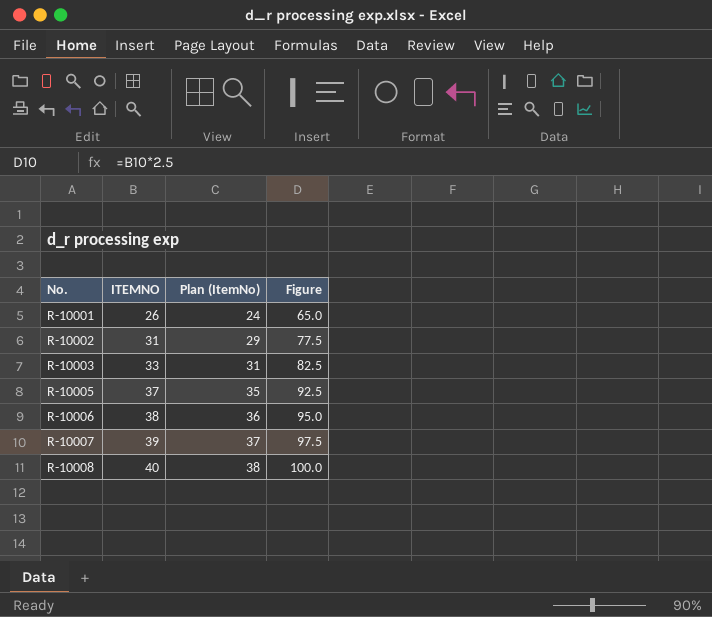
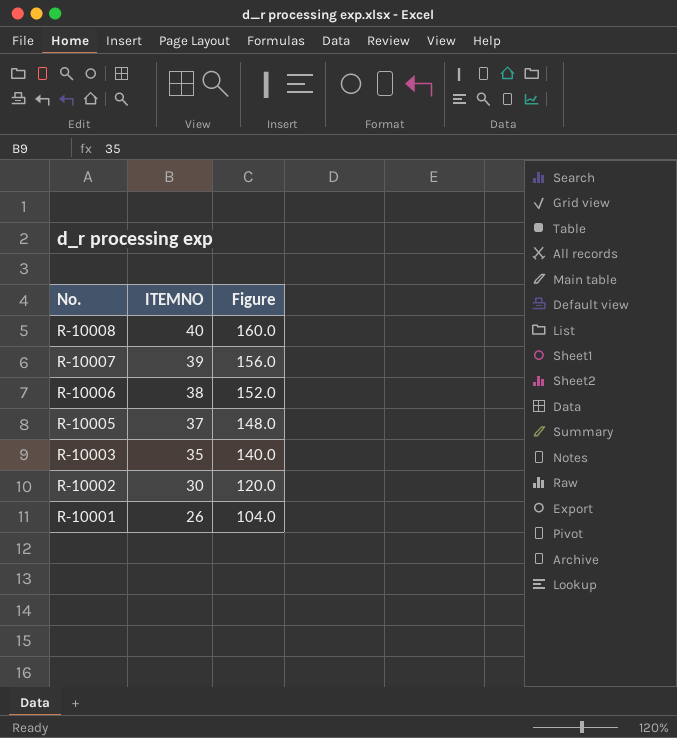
row order: No. ascending -> No. descending
column Plan (ItemNo) | formula: [ITEMNO] - 2 -> none
column Figure | formula: [ITEMNO] * 2.5 -> [ITEMNO] * 4
R-10003 | ITEMNO: 33 -> 35
R-10002 | ITEMNO: 31 -> 30

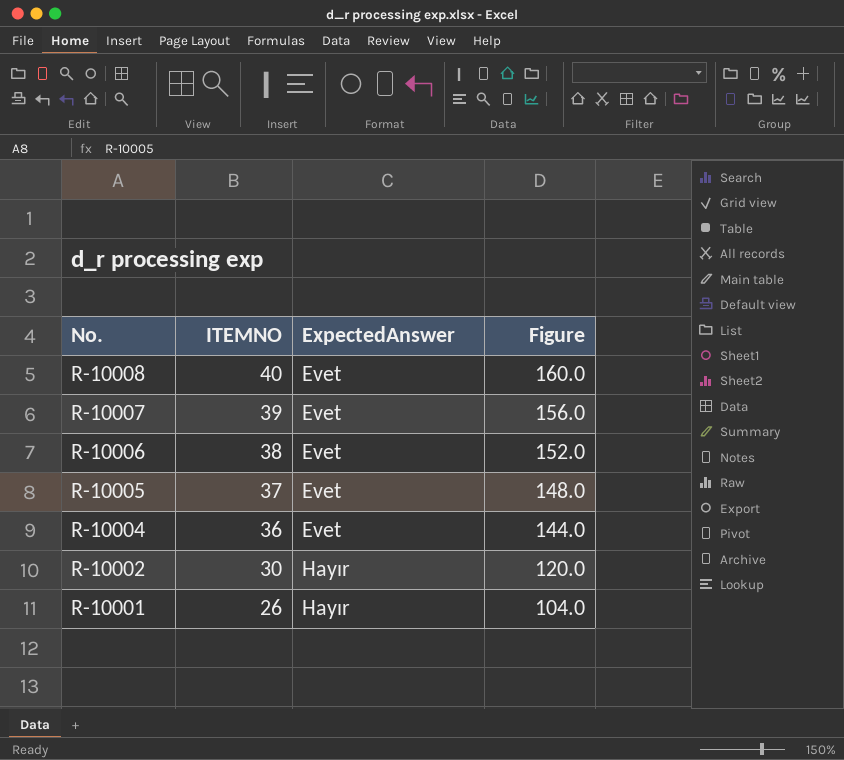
column ExpectedAnswer | position: none -> 3
row R-10003: 35 | 140.0 -> none
row R-10004: none -> 36 | Evet | 144.0

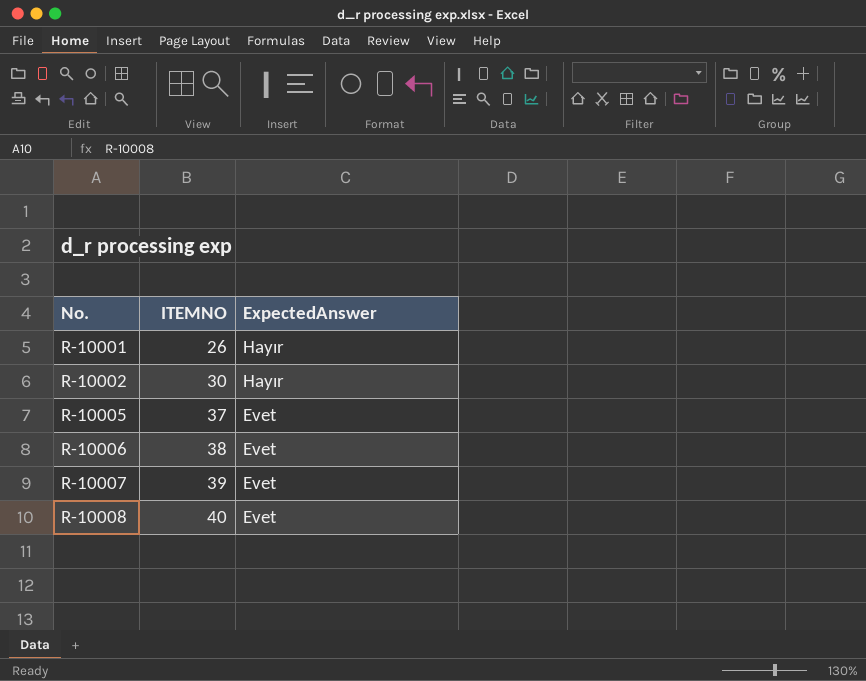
row order: No. descending -> No. ascending
column Figure | formula: [ITEMNO] * 4 -> none
row R-10004: 36 | Evet | 144.0 -> none

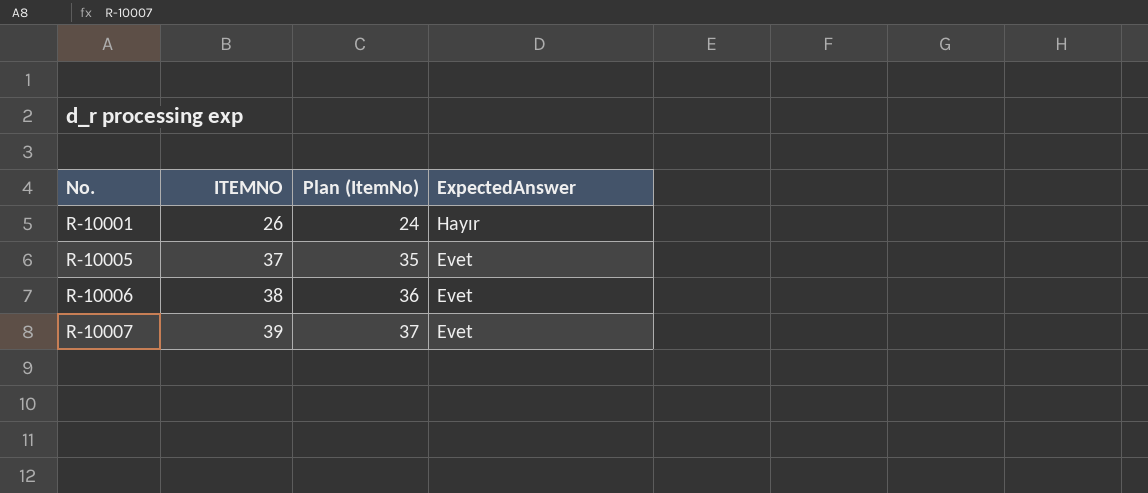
column Plan (ItemNo) | formula: none -> [ITEMNO] - 2
row R-10002: 30 | Hayır -> none
row R-10008: 40 | Evet -> none

